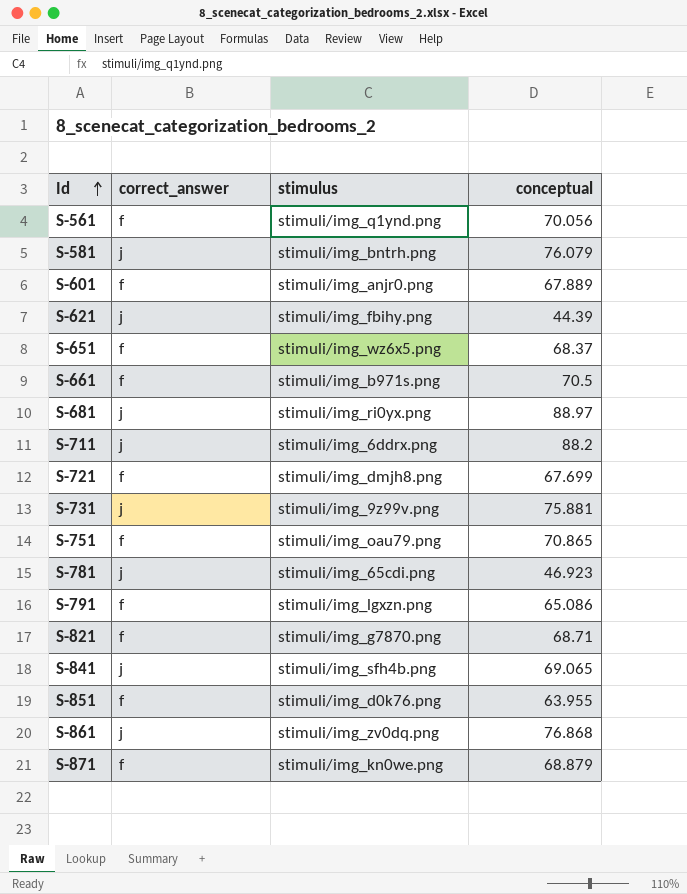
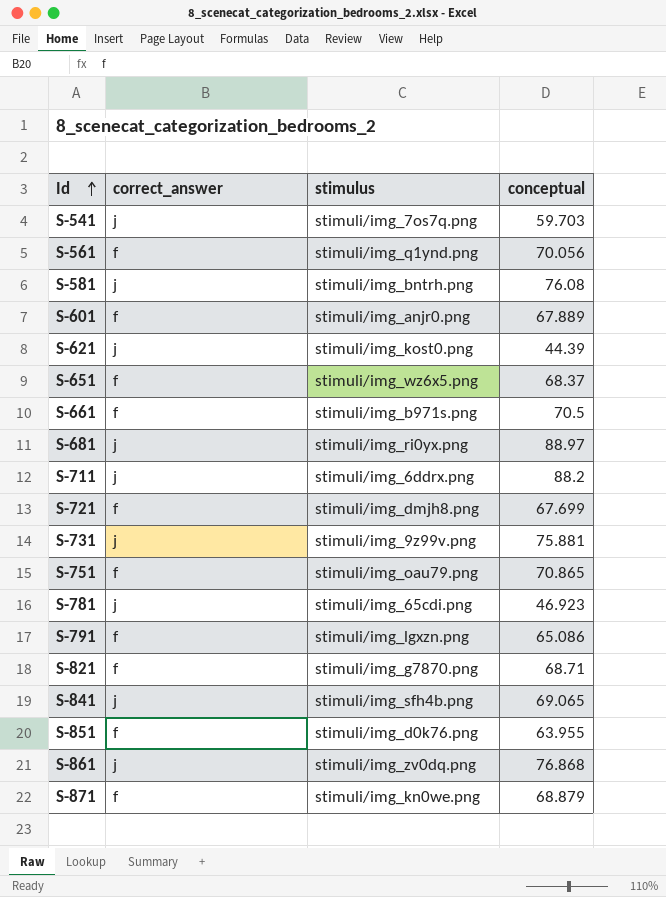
row S-541: none -> j | stimuli/img_7os7q.png | 59.703
S-581 | conceptual: 76.079 -> 76.08
S-621 | stimulus: stimuli/img_fbihy.png -> stimuli/img_kost0.png

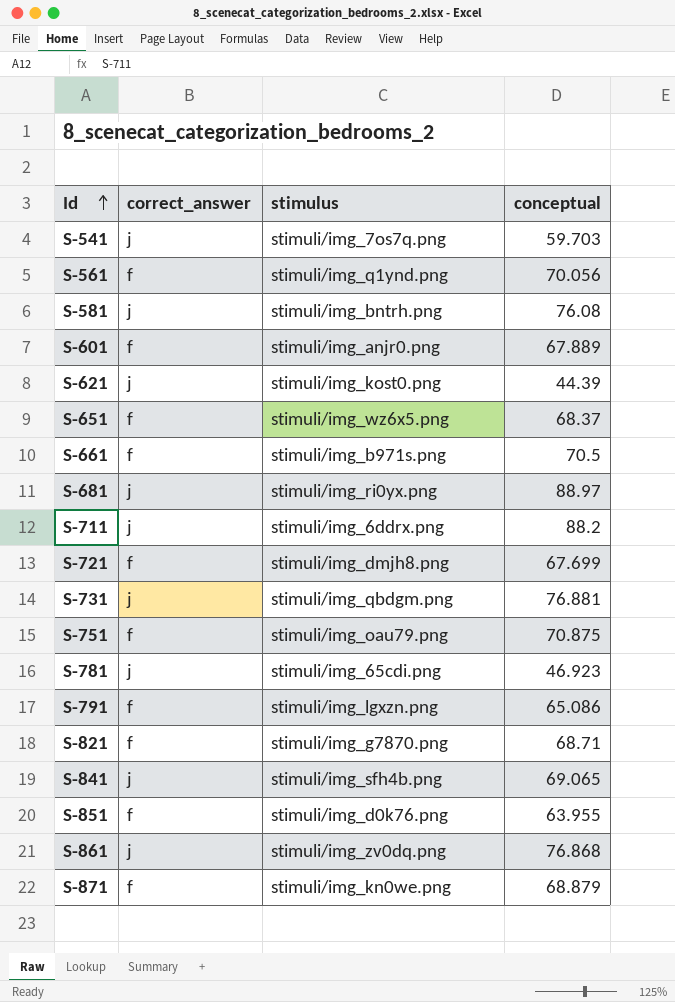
S-731 | stimulus: stimuli/img_9z99v.png -> stimuli/img_qbdgm.png
S-731 | conceptual: 75.881 -> 76.881
S-751 | conceptual: 70.865 -> 70.875

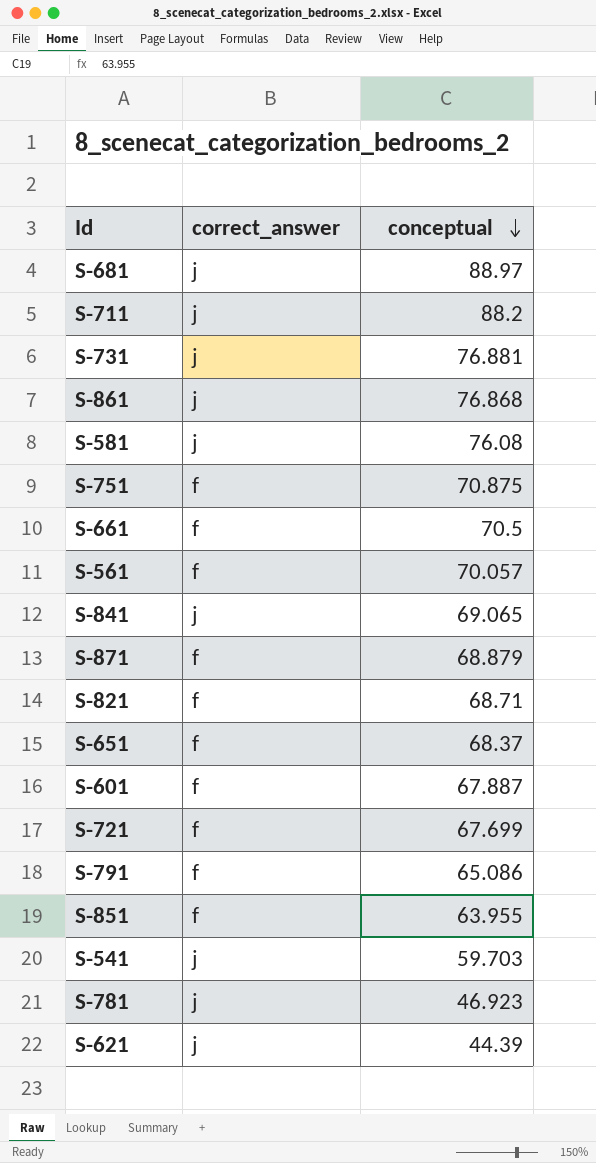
row order: Id ascending -> conceptual descending
column stimulus | position: 3 -> none
S-561 | conceptual: 70.056 -> 70.057
S-601 | conceptual: 67.889 -> 67.887

